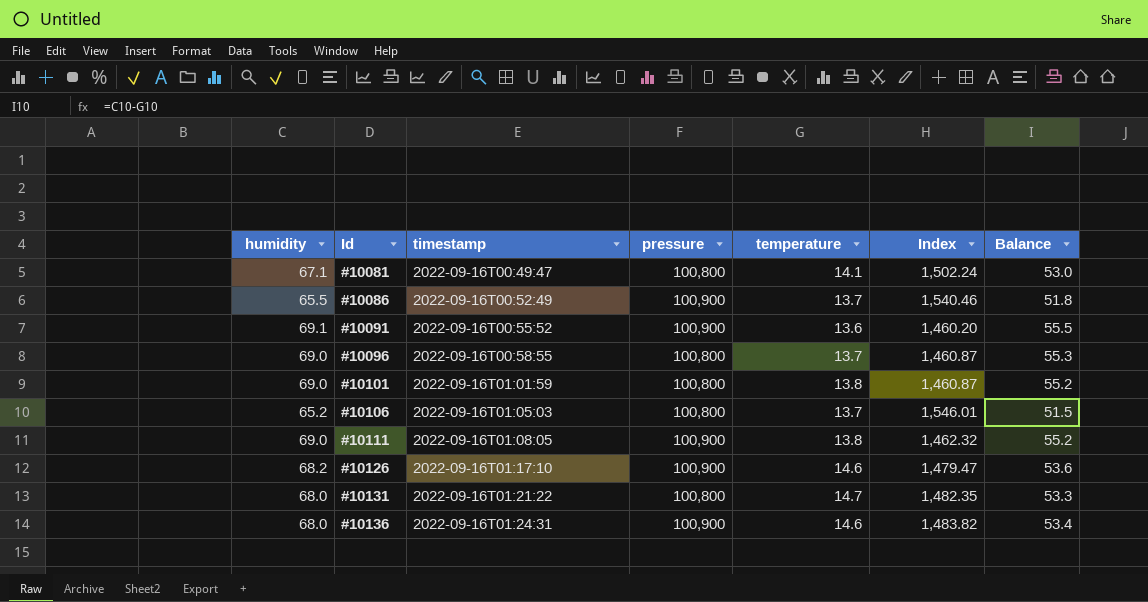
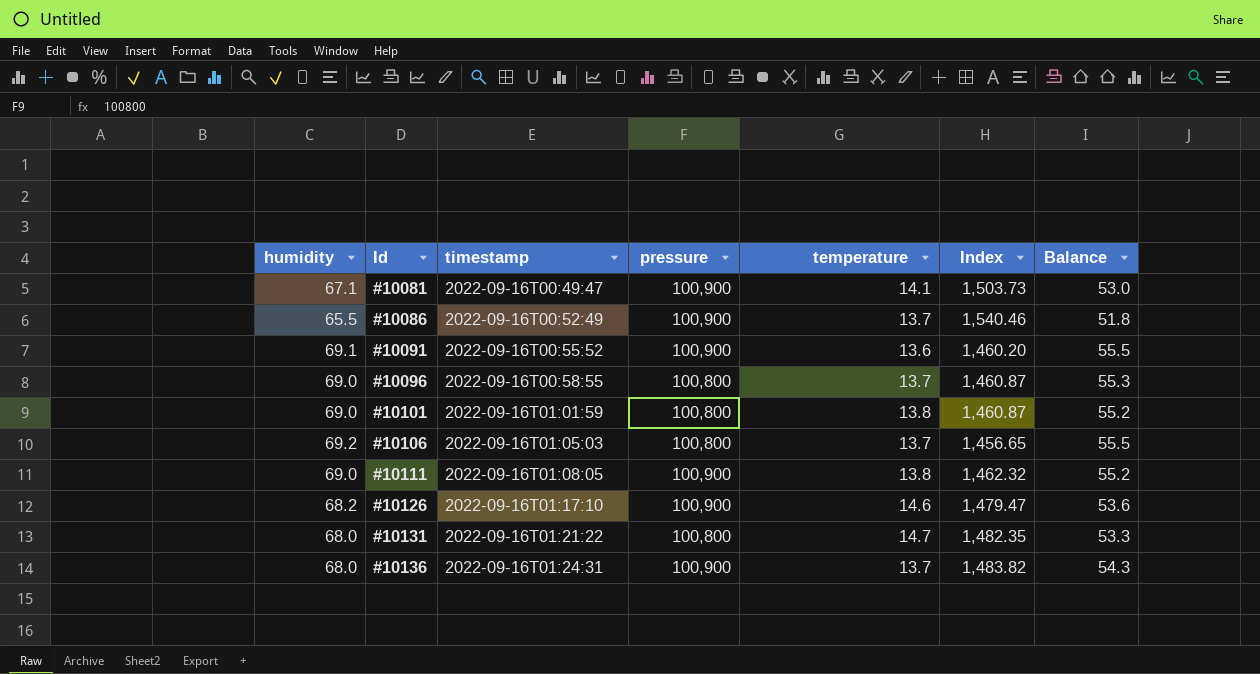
#10081 | pressure: 100,800 -> 100,900
#10081 | Index: 1,502.24 -> 1,503.73
#10106 | humidity: 65.2 -> 69.2
#10106 | Index: 1,546.01 -> 1,456.65
#10106 | Balance: 51.5 -> 55.5
#10136 | temperature: 14.6 -> 13.7
#10136 | Balance: 53.4 -> 54.3

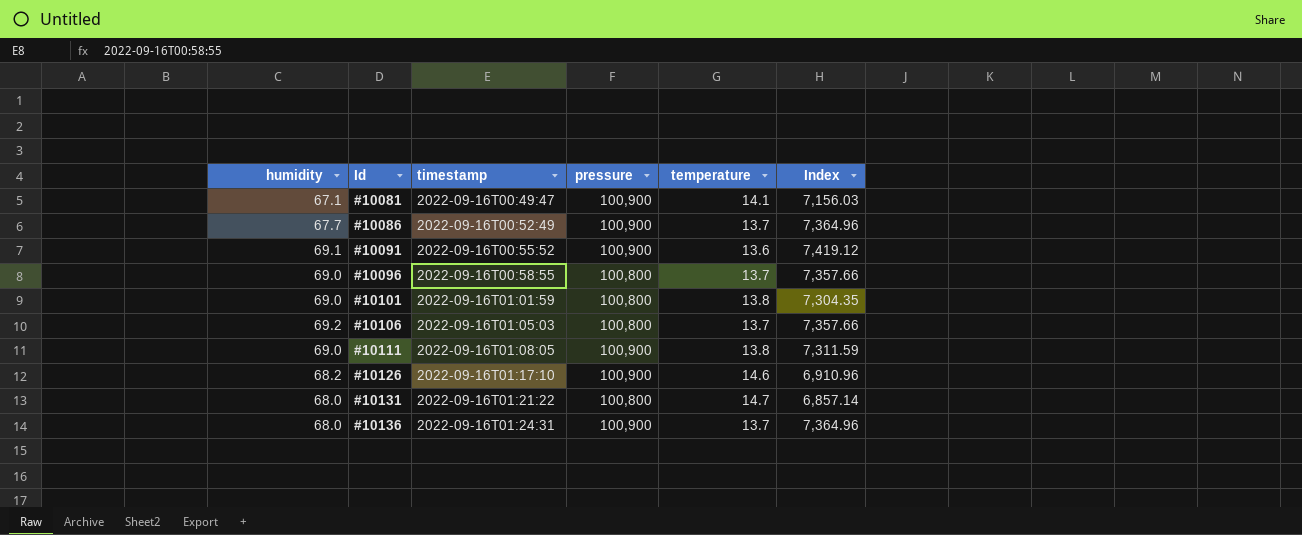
column Balance | formula: [humidity] - [temperature] -> none
column Index | formula: [pressure] / [humidity] -> [pressure] / [temperature]
#10086 | humidity: 65.5 -> 67.7

